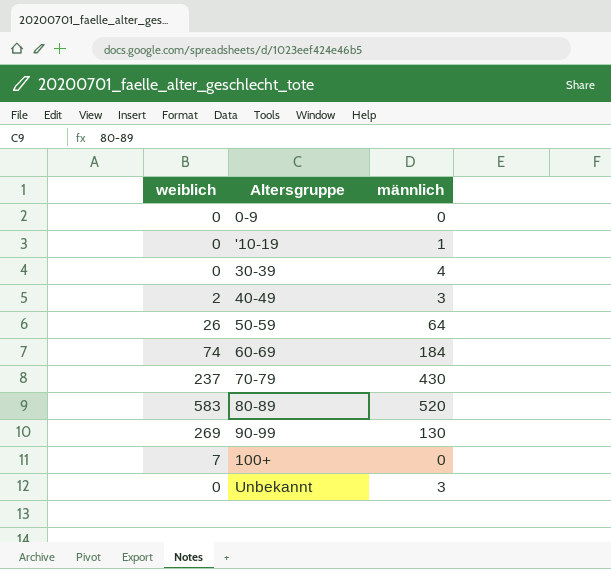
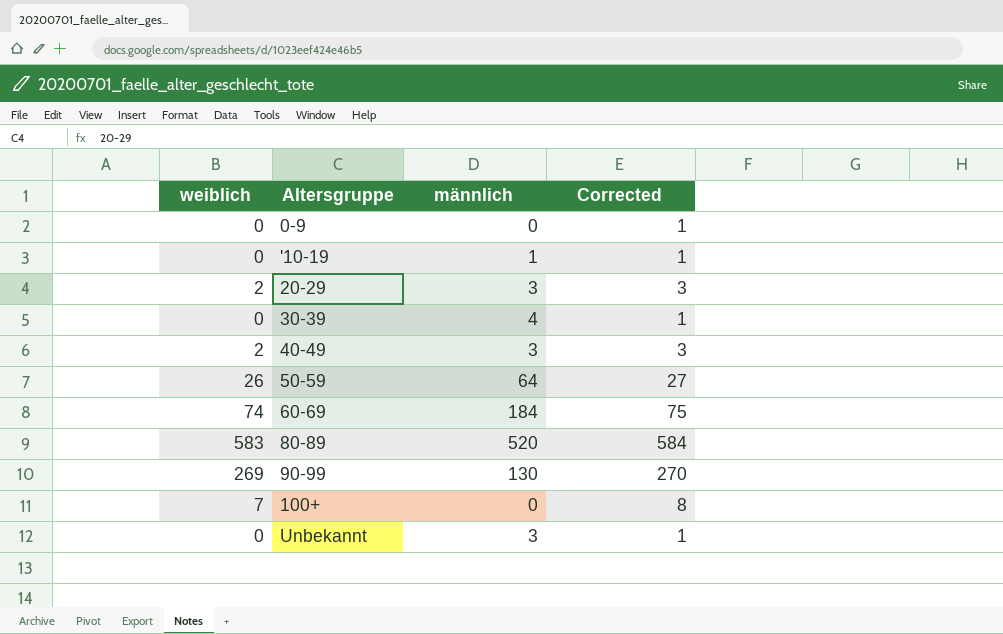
column Corrected | formula: none -> [weiblich] + 1
row 70-79: 237 | 430 -> none
row 20-29: none -> 2 | 3 | 3

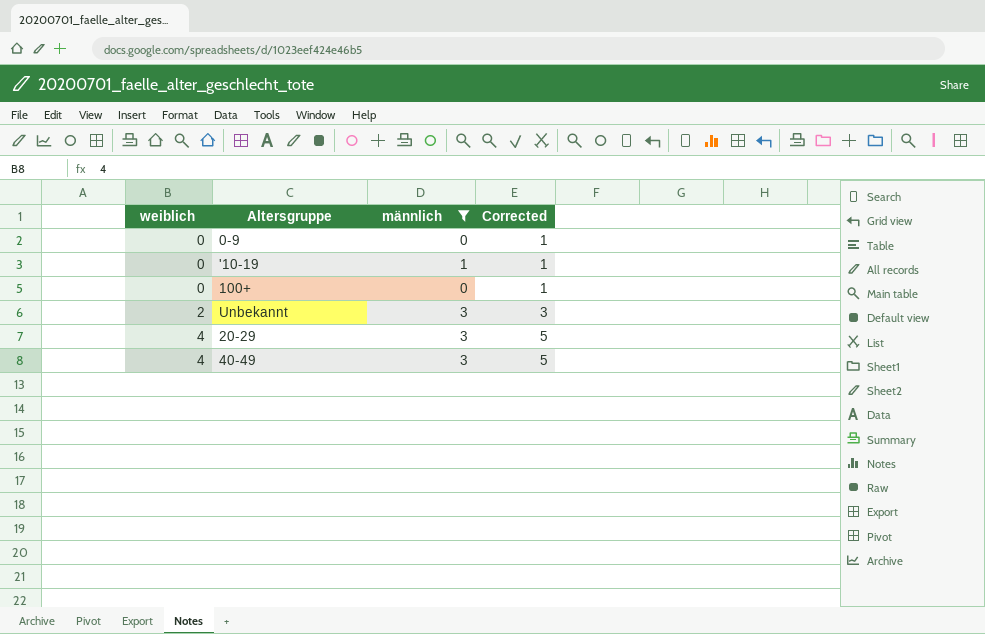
filter: none -> männlich <= 3
row order: none -> weiblich ascending
100+ | weiblich: 7 -> 0
100+ | Corrected: 8 -> 1
Unbekannt | weiblich: 0 -> 2
Unbekannt | Corrected: 1 -> 3
20-29 | weiblich: 2 -> 4
20-29 | Corrected: 3 -> 5
40-49 | weiblich: 2 -> 4
40-49 | Corrected: 3 -> 5

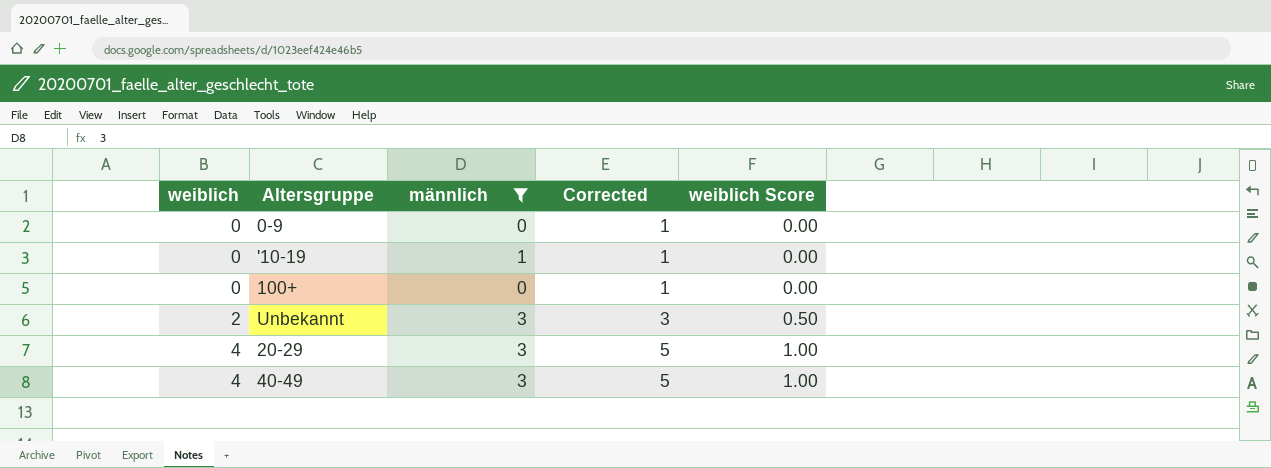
column weiblich Score | formula: none -> [weiblich] * 0.25

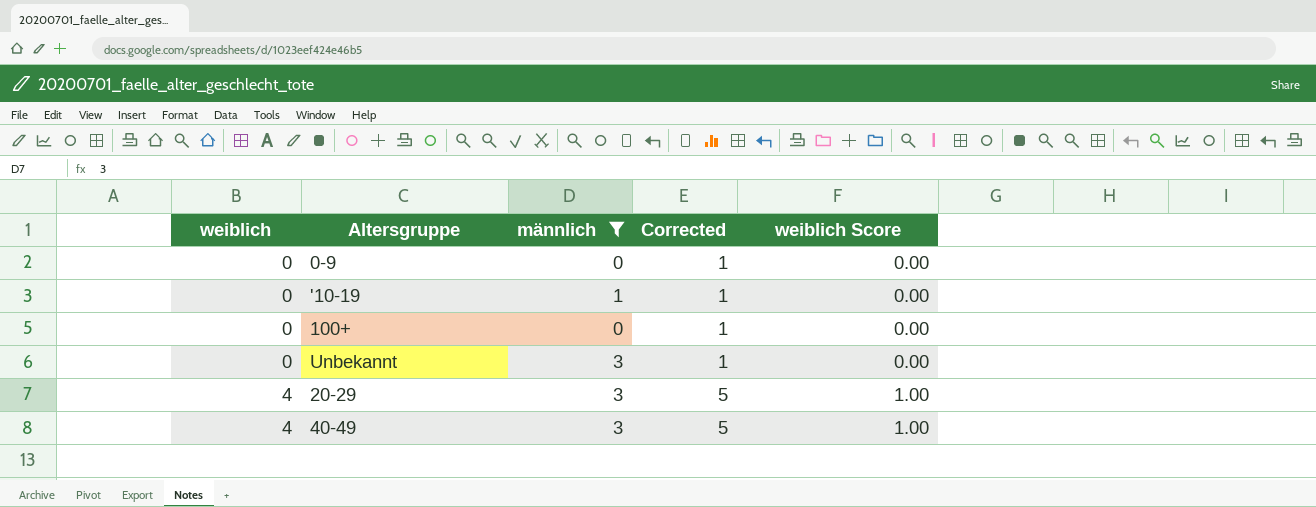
Unbekannt | weiblich: 2 -> 0
Unbekannt | Corrected: 3 -> 1
Unbekannt | weiblich Score: 0.50 -> 0.00

